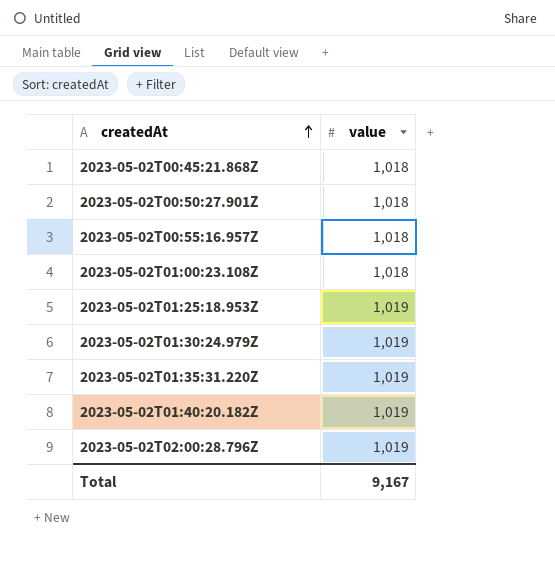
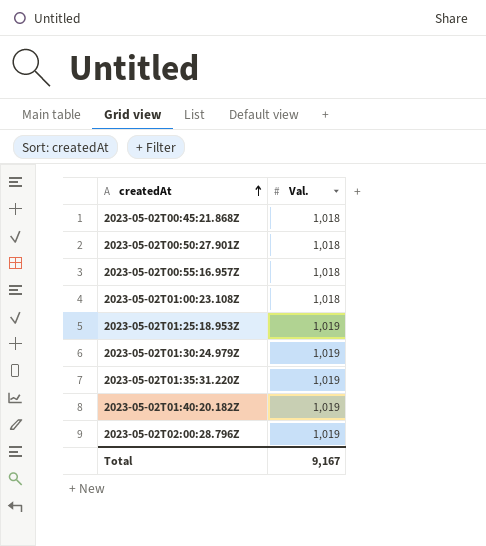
column name: value -> Val.

